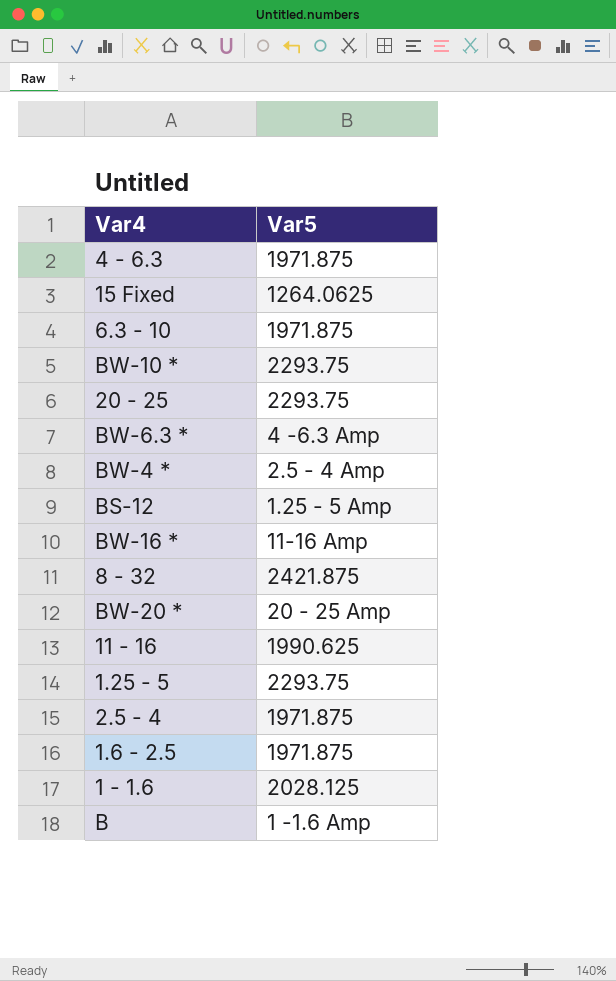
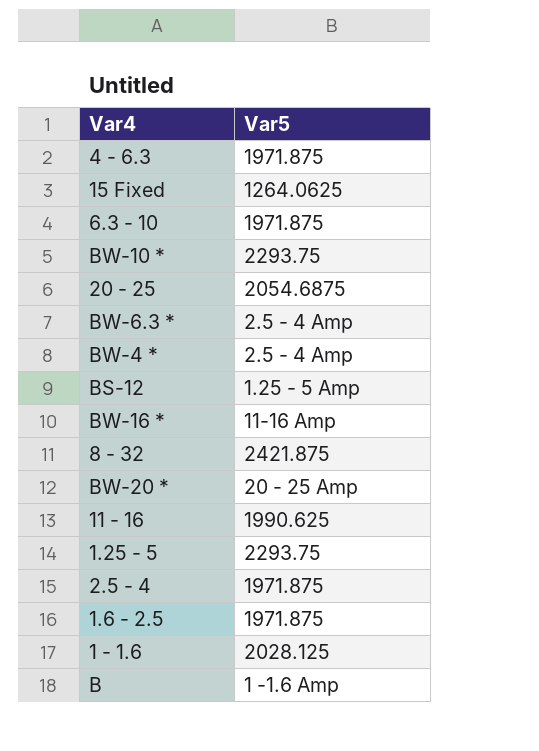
20 - 25 | Var5: 2293.75 -> 2054.6875
BW-6.3 * | Var5: 4 -6.3 Amp -> 2.5 - 4 Amp

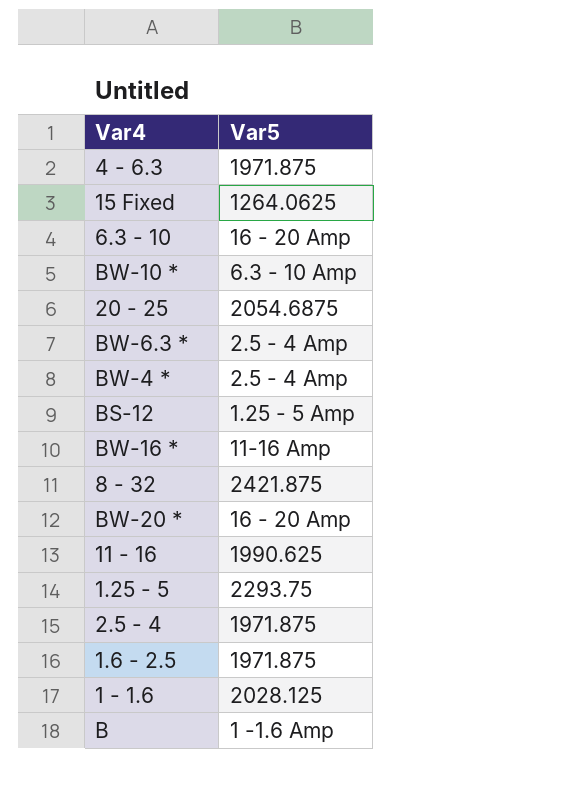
6.3 - 10 | Var5: 1971.875 -> 16 - 20 Amp
BW-10 * | Var5: 2293.75 -> 6.3 - 10 Amp
BW-20 * | Var5: 20 - 25 Amp -> 16 - 20 Amp

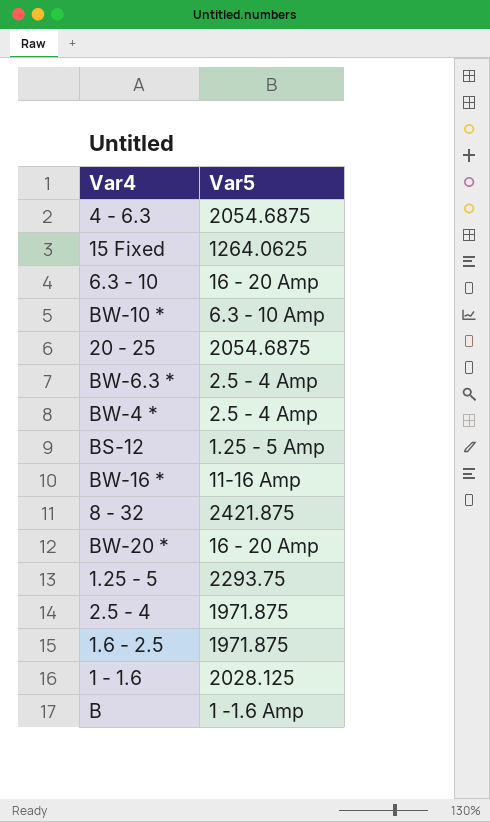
row 11 - 16: 1990.625 -> none
4 - 6.3 | Var5: 1971.875 -> 2054.6875

